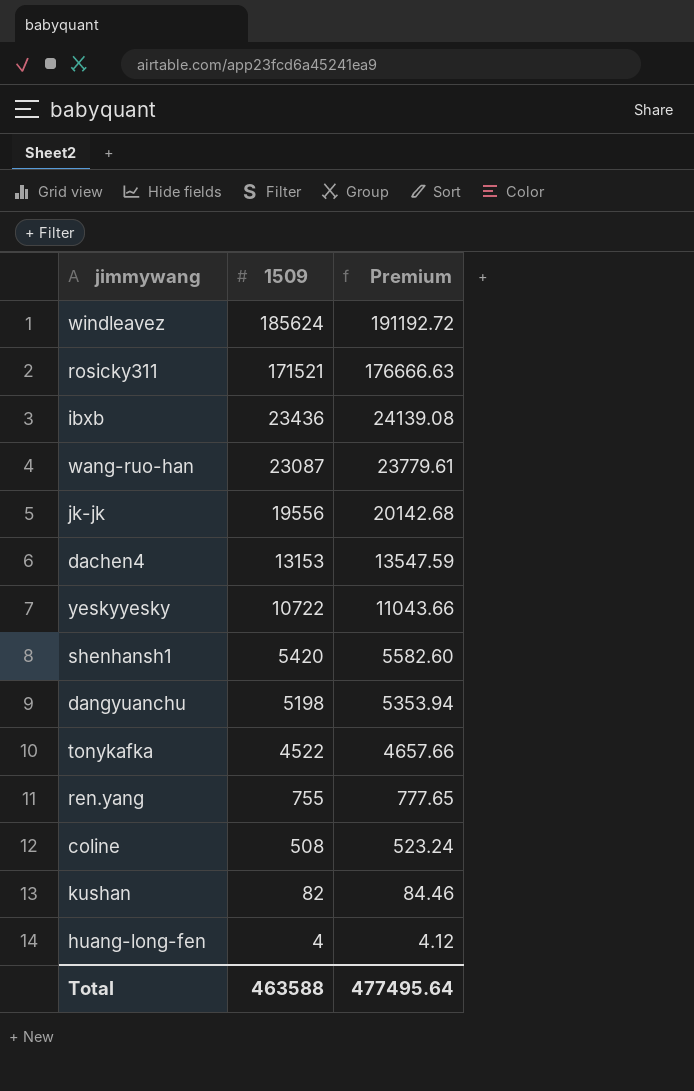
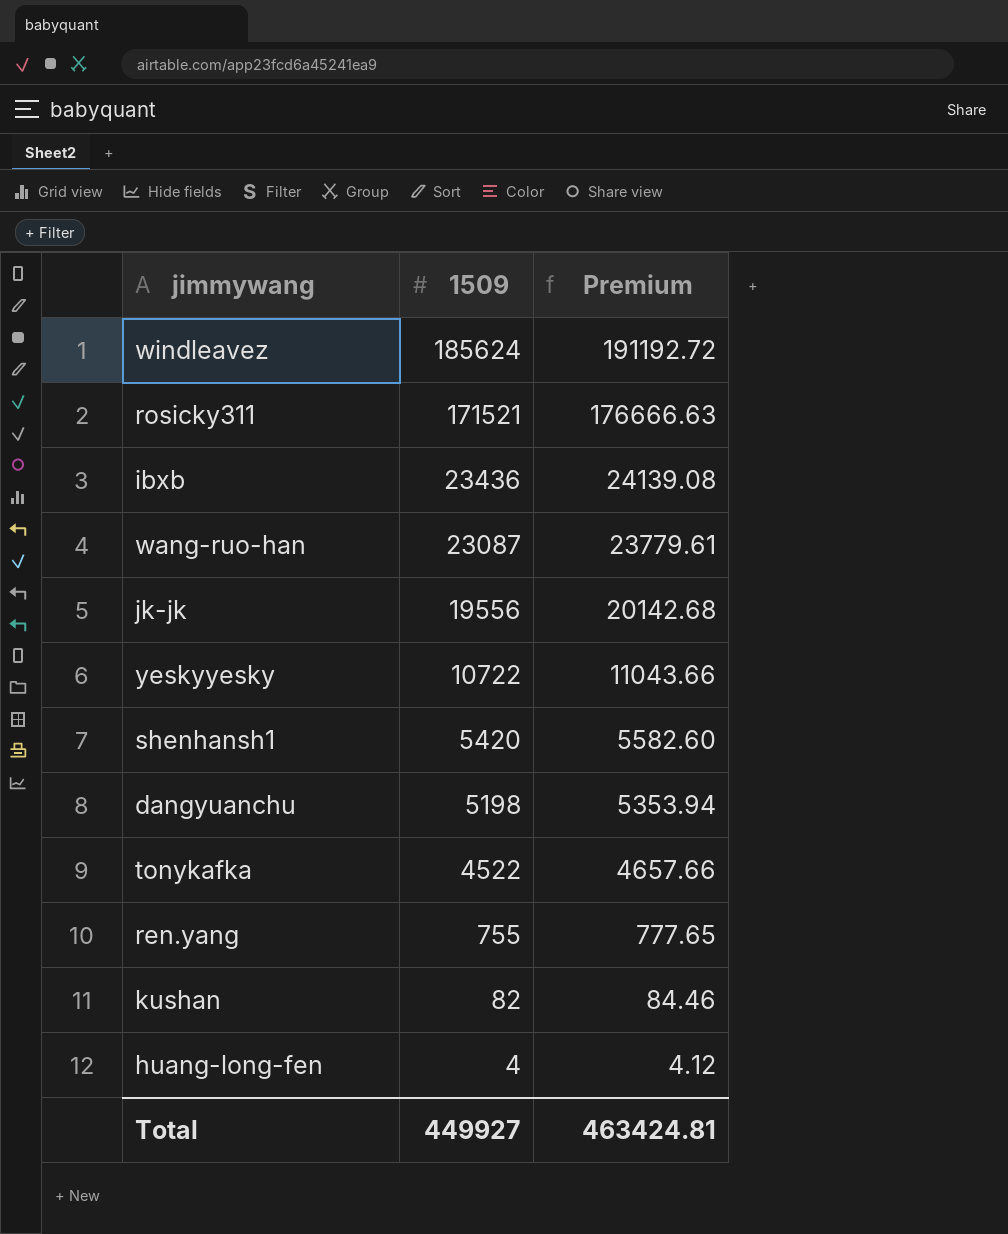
row dachen4: 13153 | 13547.59 -> none
row coline: 508 | 523.24 -> none
Total | 1509: 463588 -> 449927
Total | Premium: 477495.64 -> 463424.81

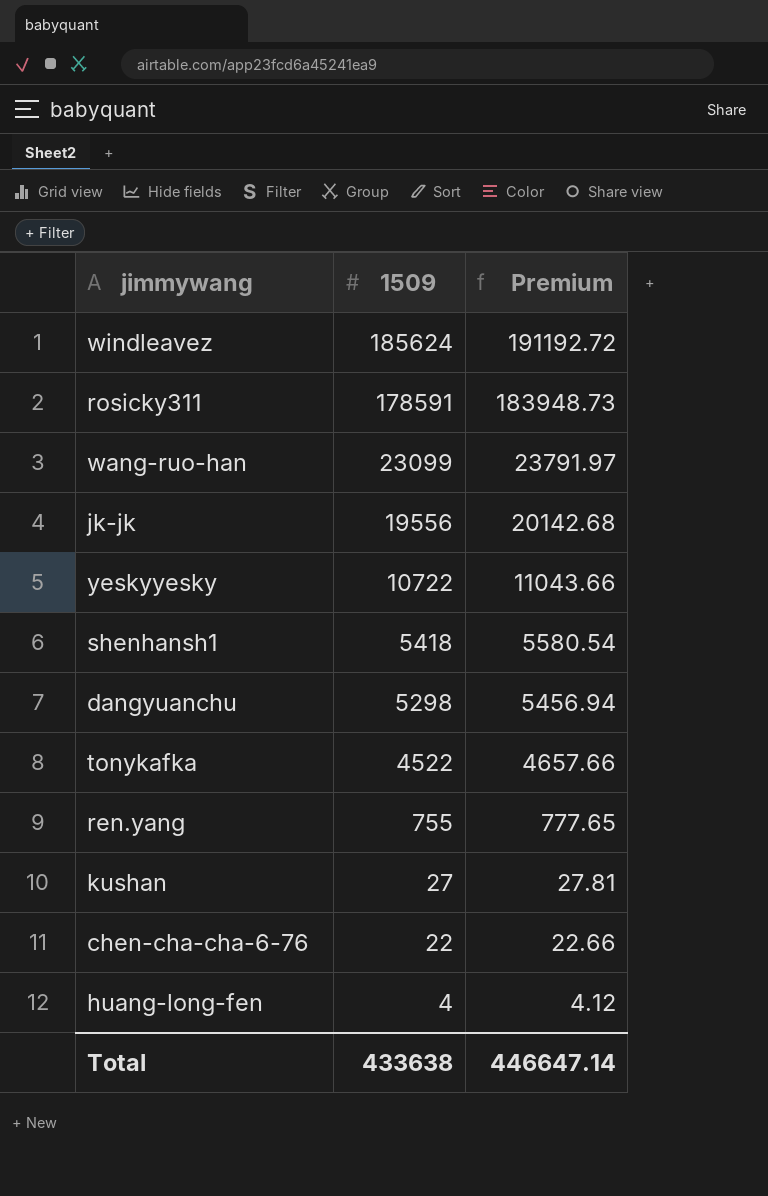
row ibxb: 23436 | 24139.08 -> none
rosicky311 | 1509: 171521 -> 178591
rosicky311 | Premium: 176666.63 -> 183948.73
wang-ruo-han | 1509: 23087 -> 23099
wang-ruo-han | Premium: 23779.61 -> 23791.97
shenhansh1 | 1509: 5420 -> 5418
shenhansh1 | Premium: 5582.60 -> 5580.54
dangyuanchu | 1509: 5198 -> 5298
dangyuanchu | Premium: 5353.94 -> 5456.94
kushan | 1509: 82 -> 27
kushan | Premium: 84.46 -> 27.81
row chen-cha-cha-6-76: none -> 22 | 22.66
Total | 1509: 449927 -> 433638
Total | Premium: 463424.81 -> 446647.14

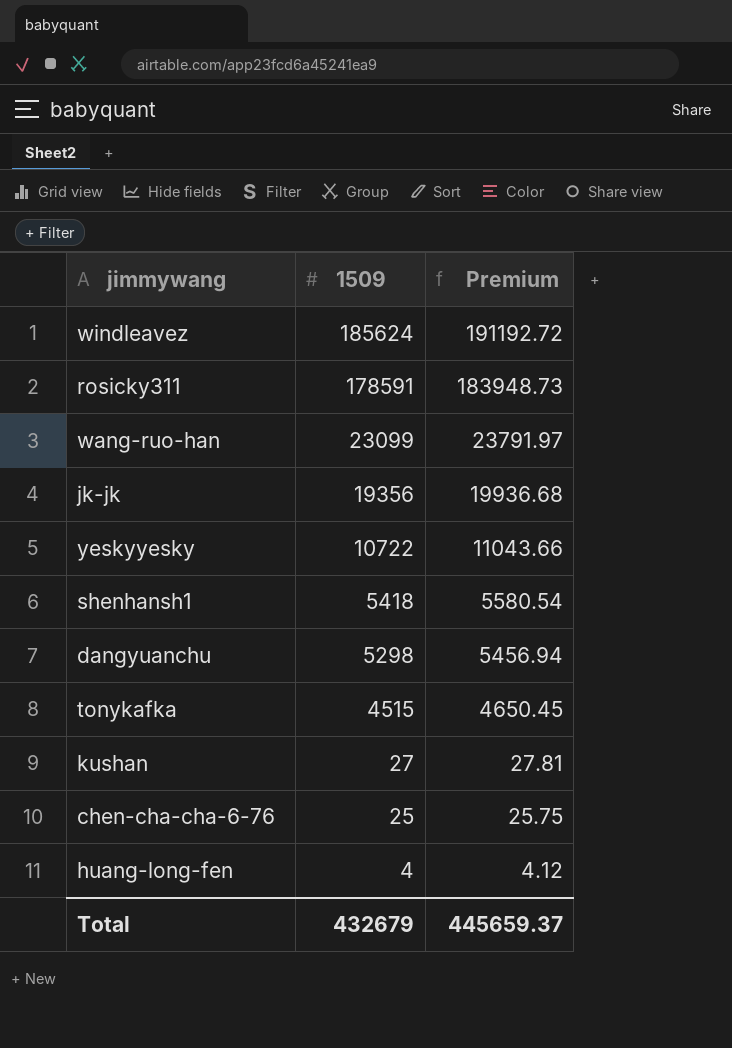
row ren.yang: 755 | 777.65 -> none
jk-jk | 1509: 19556 -> 19356
jk-jk | Premium: 20142.68 -> 19936.68
tonykafka | 1509: 4522 -> 4515
tonykafka | Premium: 4657.66 -> 4650.45
chen-cha-cha-6-76 | 1509: 22 -> 25
chen-cha-cha-6-76 | Premium: 22.66 -> 25.75
Total | 1509: 433638 -> 432679
Total | Premium: 446647.14 -> 445659.37

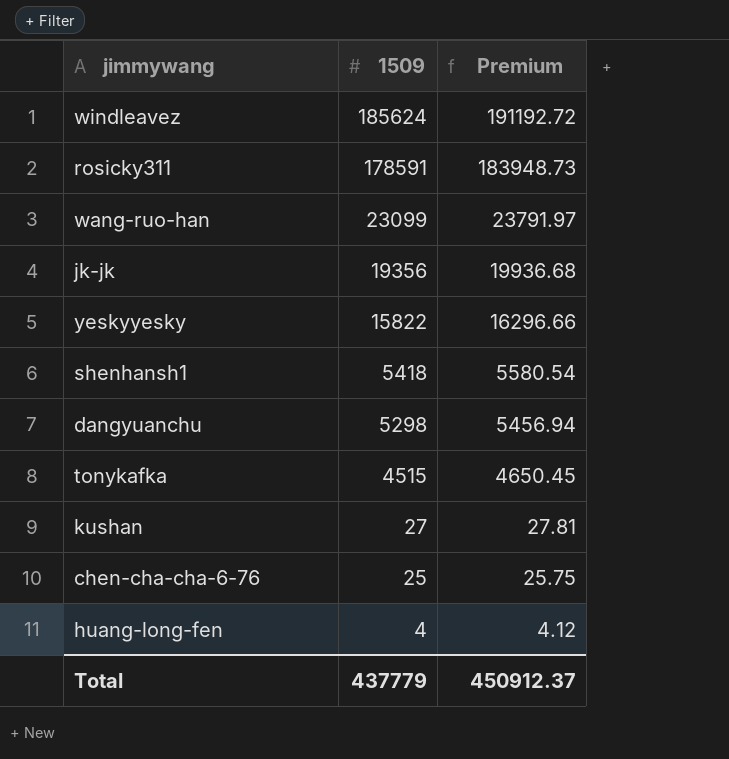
yeskyyesky | 1509: 10722 -> 15822
yeskyyesky | Premium: 11043.66 -> 16296.66
Total | 1509: 432679 -> 437779
Total | Premium: 445659.37 -> 450912.37

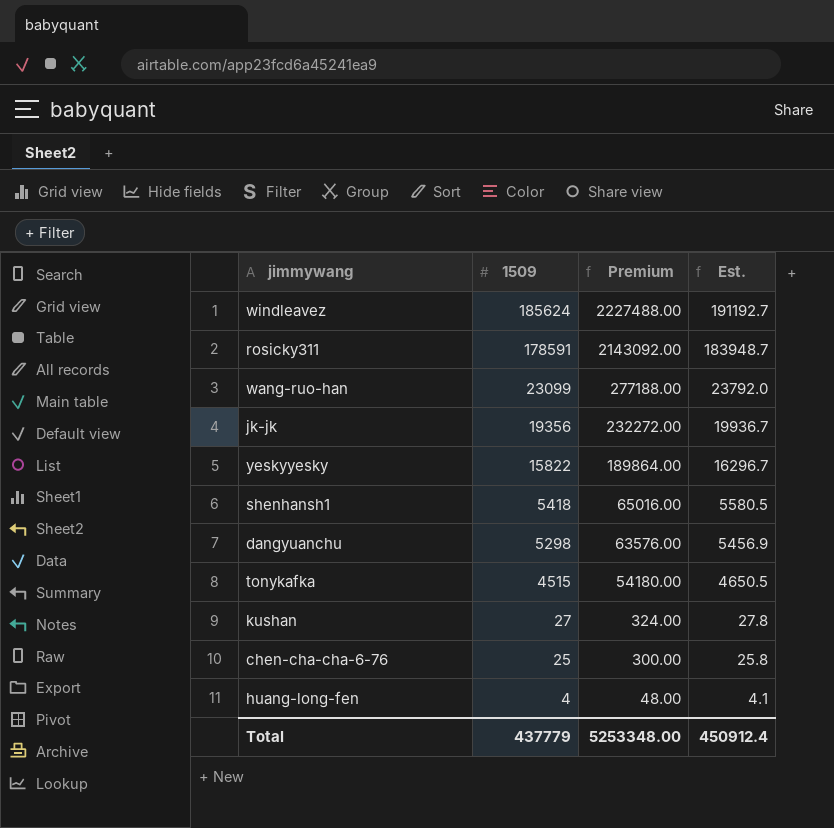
column Premium | formula: [1509] * 1.03 -> [1509] * 12
column Est. | formula: none -> [1509] * 1.03
Total | Premium: 450912.37 -> 5253348.00

